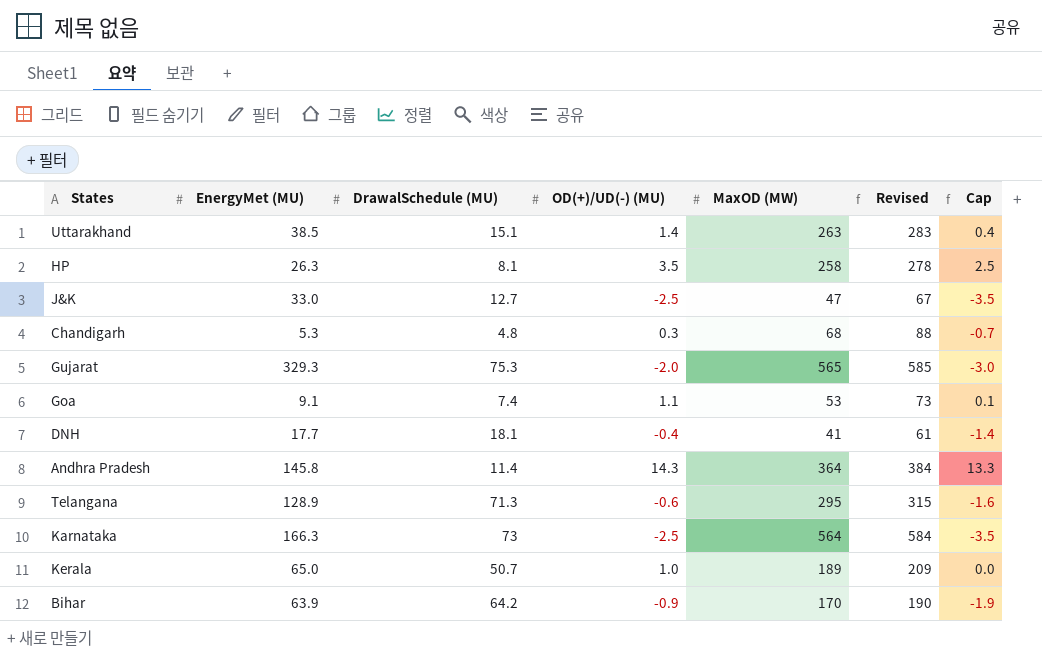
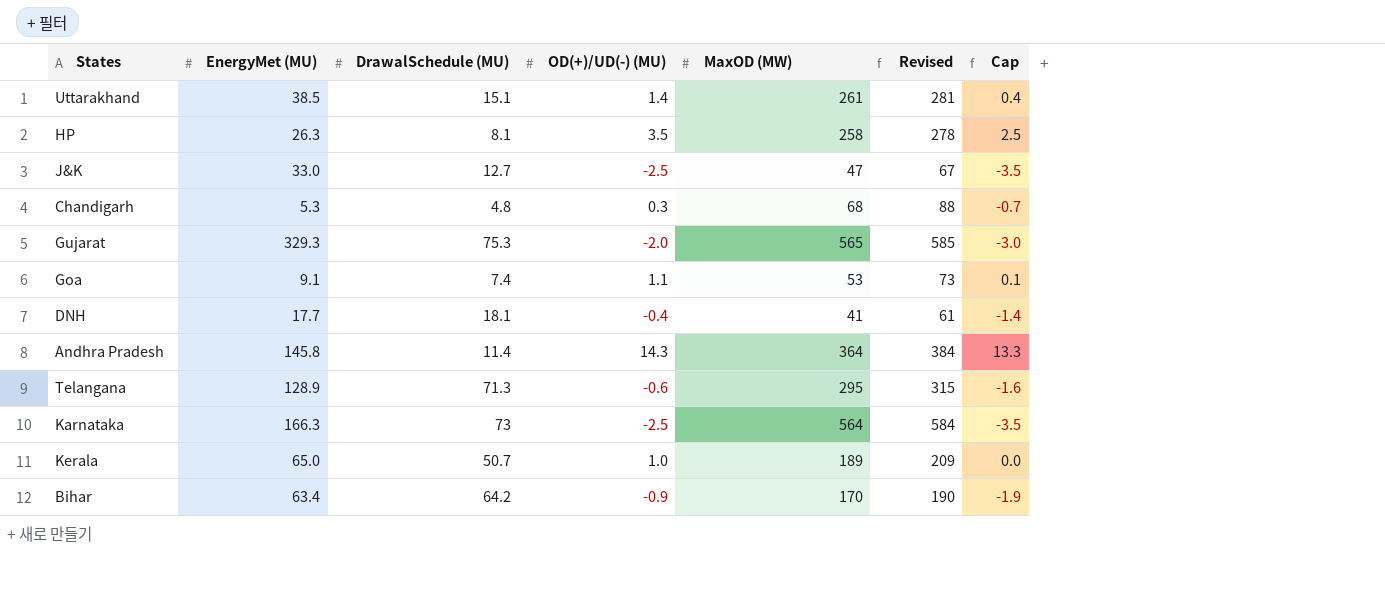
Uttarakhand | MaxOD (MW): 263 -> 261
Uttarakhand | Revised: 283 -> 281
Bihar | EnergyMet (MU): 63.9 -> 63.4

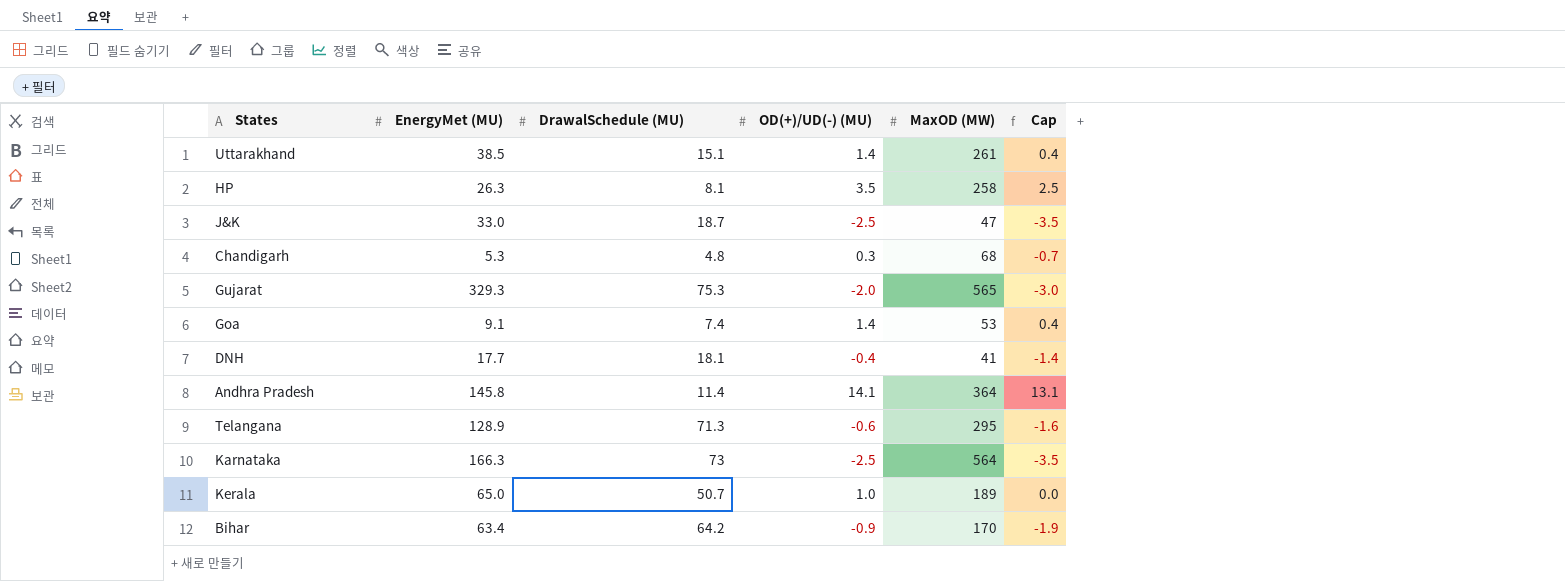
column Revised | formula: [MaxOD (MW)] + 20 -> none
J&K | DrawalSchedule (MU): 12.7 -> 18.7
Goa | OD(+)/UD(-) (MU): 1.1 -> 1.4
Goa | Cap: 0.1 -> 0.4
Andhra Pradesh | OD(+)/UD(-) (MU): 14.3 -> 14.1
Andhra Pradesh | Cap: 13.3 -> 13.1

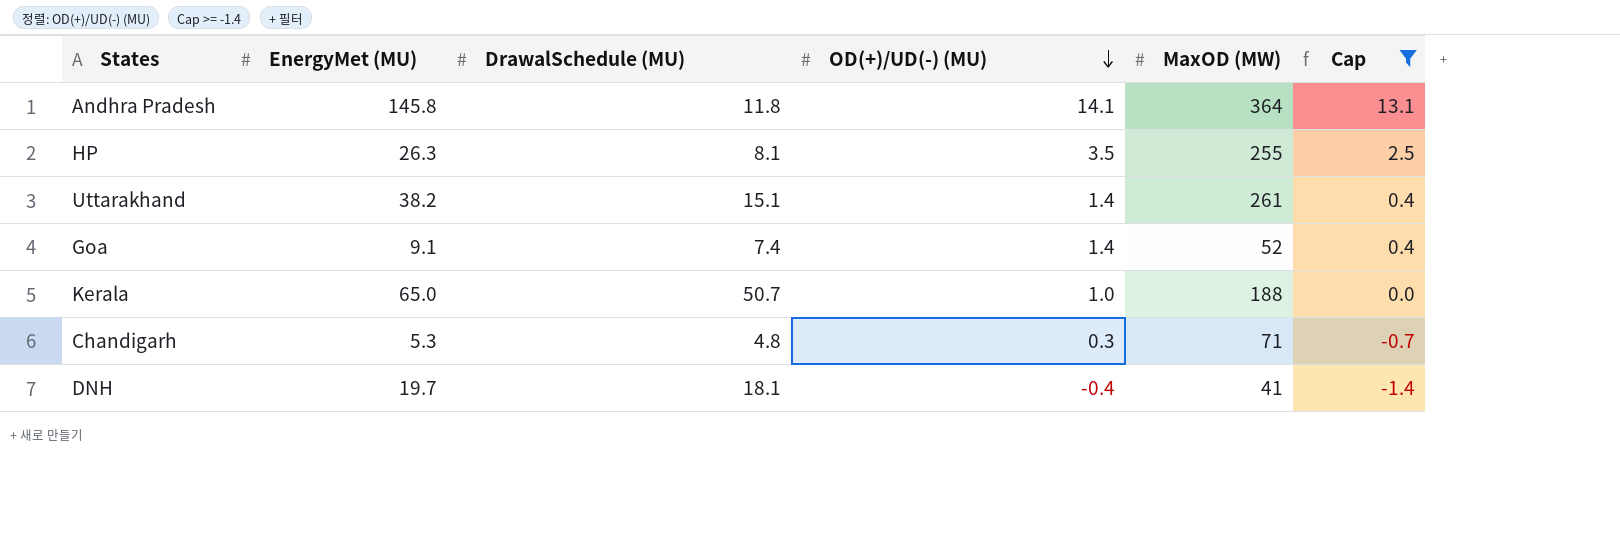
filter: none -> Cap >= -1.4
row order: none -> OD(+)/UD(-) (MU) descending
Andhra Pradesh | DrawalSchedule (MU): 11.4 -> 11.8
HP | MaxOD (MW): 258 -> 255
Uttarakhand | EnergyMet (MU): 38.5 -> 38.2
Goa | MaxOD (MW): 53 -> 52
Kerala | MaxOD (MW): 189 -> 188
Chandigarh | MaxOD (MW): 68 -> 71
DNH | EnergyMet (MU): 17.7 -> 19.7

